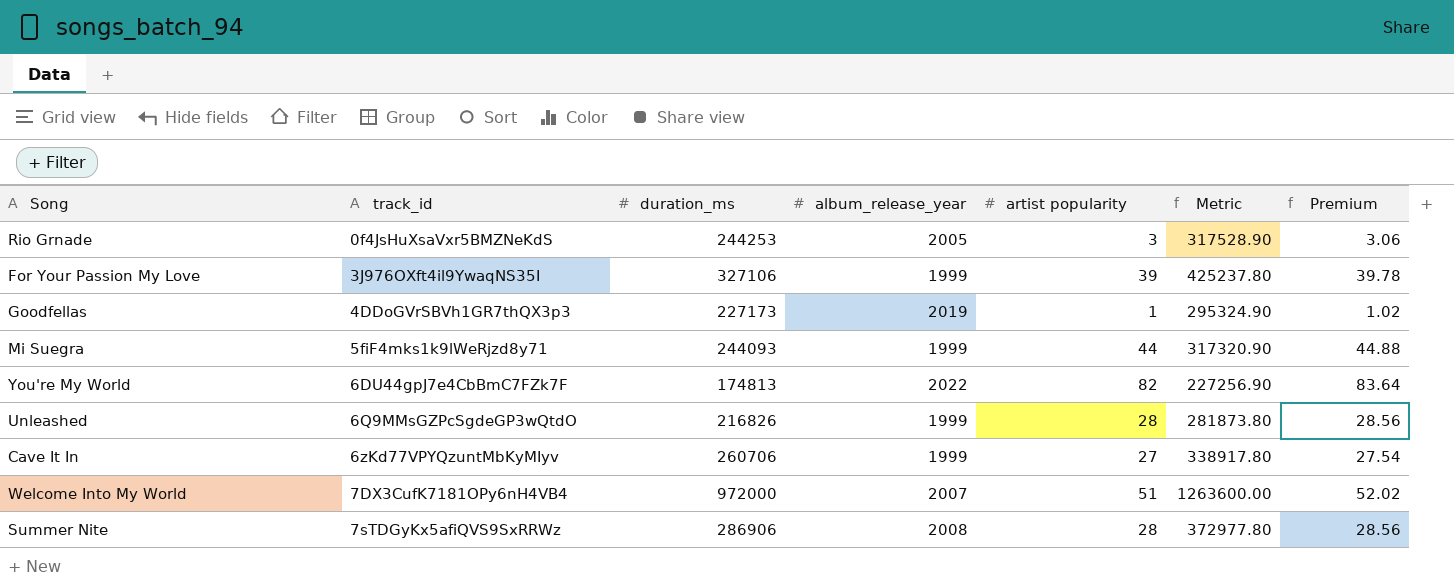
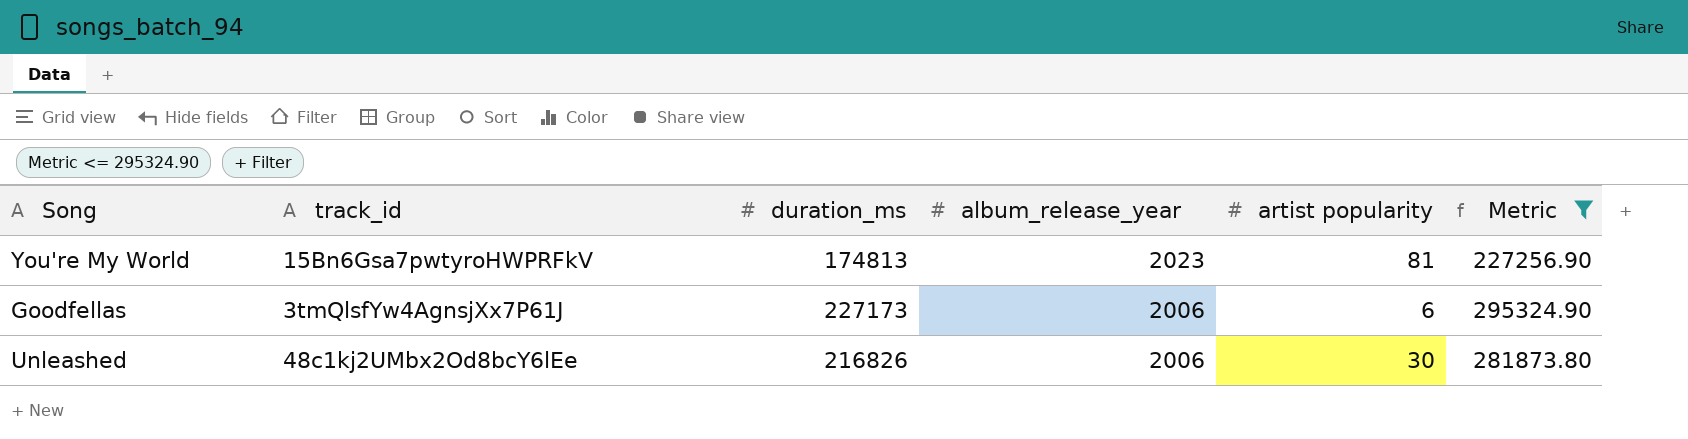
filter: none -> Metric <= 295324.90
row order: track_id ascending -> album_release_year descending
column Premium | formula: [artist popularity] * 1.02 -> none
You're My World | track_id: 6DU44gpJ7e4CbBmC7FZk7F -> 15Bn6Gsa7pwtyroHWPRFkV
You're My World | album_release_year: 2022 -> 2023
You're My World | artist popularity: 82 -> 81
Goodfellas | track_id: 4DDoGVrSBVh1GR7thQX3p3 -> 3tmQlsfYw4AgnsjXx7P61J
Goodfellas | album_release_year: 2019 -> 2006
Goodfellas | artist popularity: 1 -> 6
Unleashed | track_id: 6Q9MMsGZPcSgdeGP3wQtdO -> 48c1kj2UMbx2Od8bcY6lEe
Unleashed | album_release_year: 1999 -> 2006
Unleashed | artist popularity: 28 -> 30

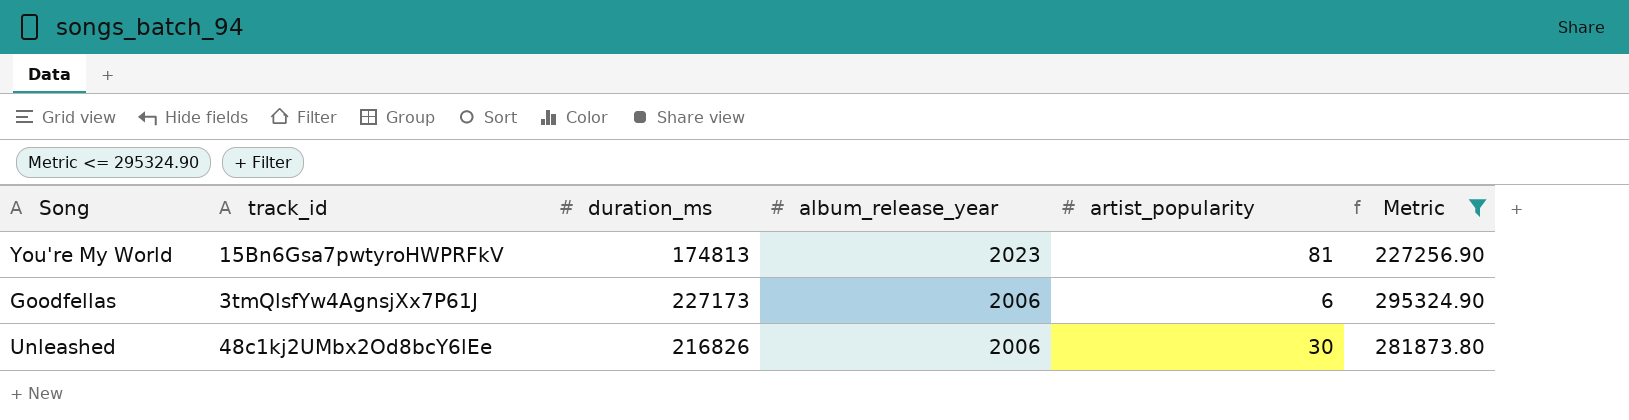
column name: artist popularity -> artist_popularity

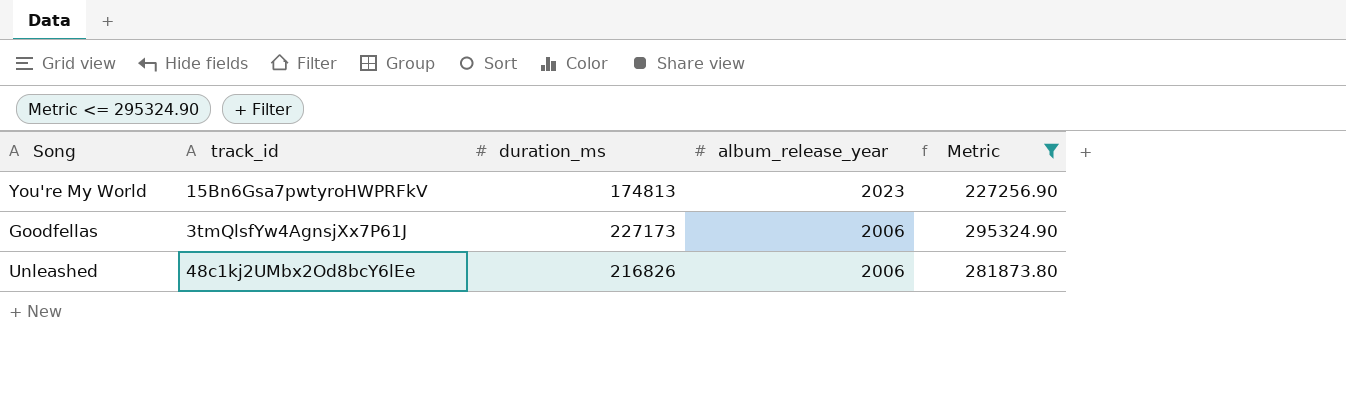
column artist_popularity | position: 5 -> none

